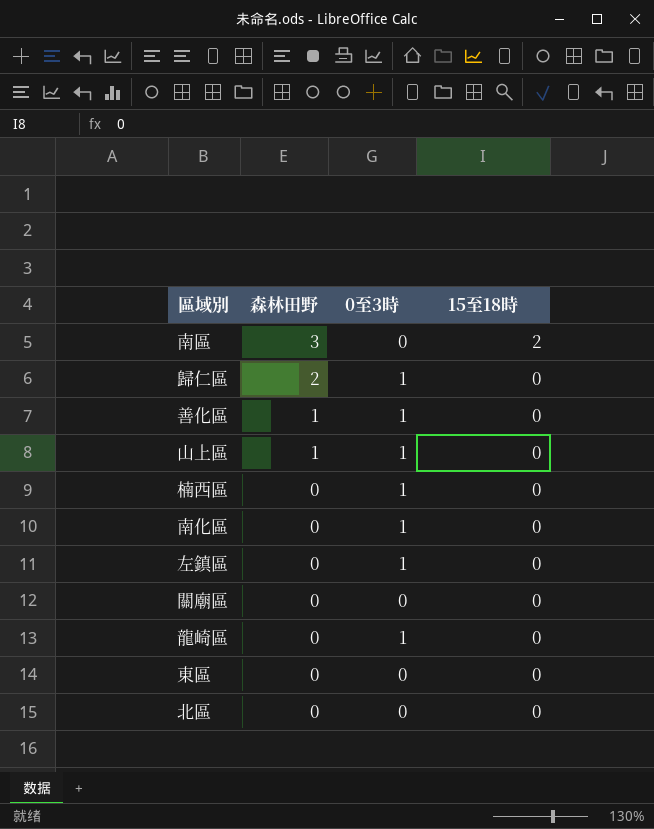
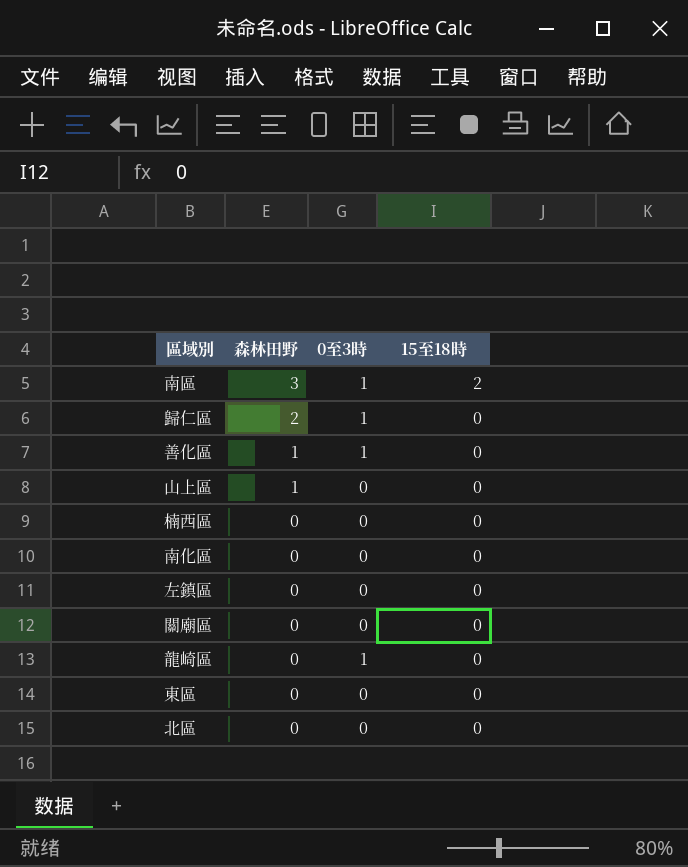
南區 | 0至3時: 0 -> 1
山上區 | 0至3時: 1 -> 0
楠西區 | 0至3時: 1 -> 0
南化區 | 0至3時: 1 -> 0
左鎮區 | 0至3時: 1 -> 0

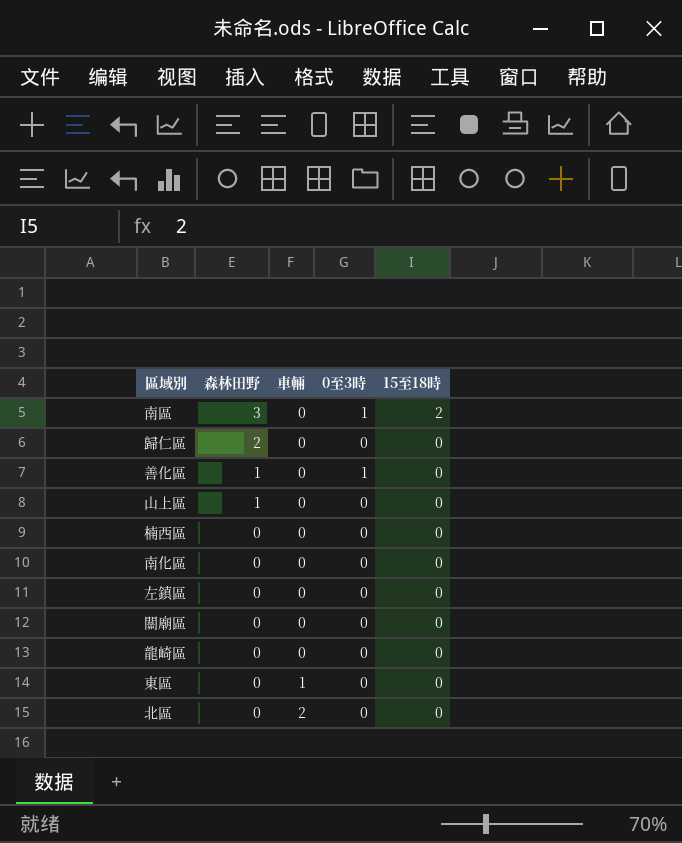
column 車輛 | position: none -> 3
歸仁區 | 0至3時: 1 -> 0
龍崎區 | 0至3時: 1 -> 0

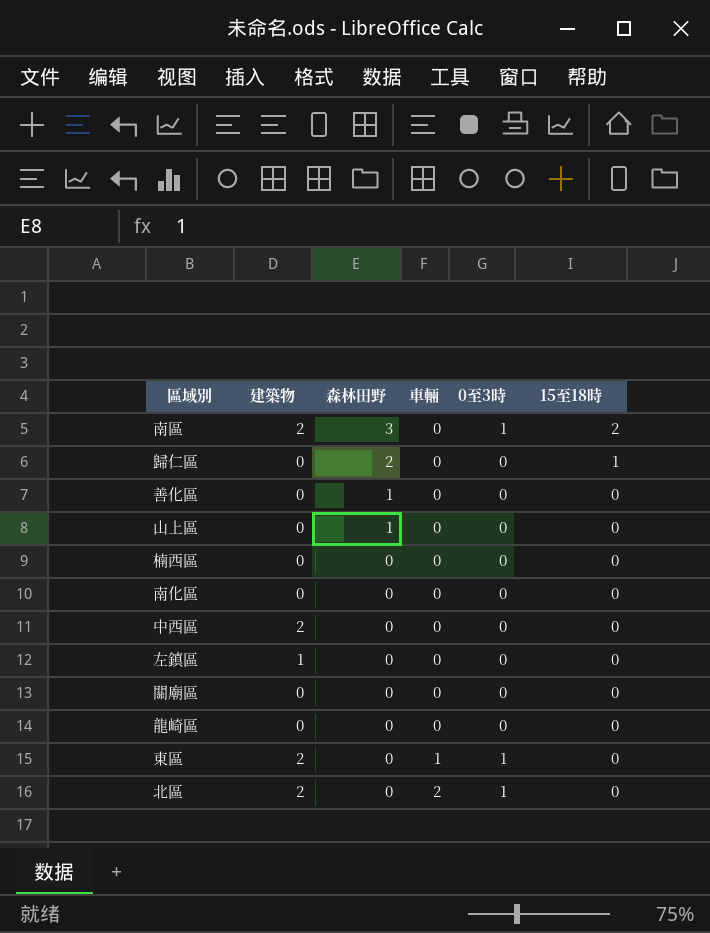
column 建築物 | position: none -> 2
歸仁區 | 15至18時: 0 -> 1
善化區 | 0至3時: 1 -> 0
row 中西區: none -> 2 | 0 | 0 | 0 | 0
東區 | 0至3時: 0 -> 1
北區 | 0至3時: 0 -> 1

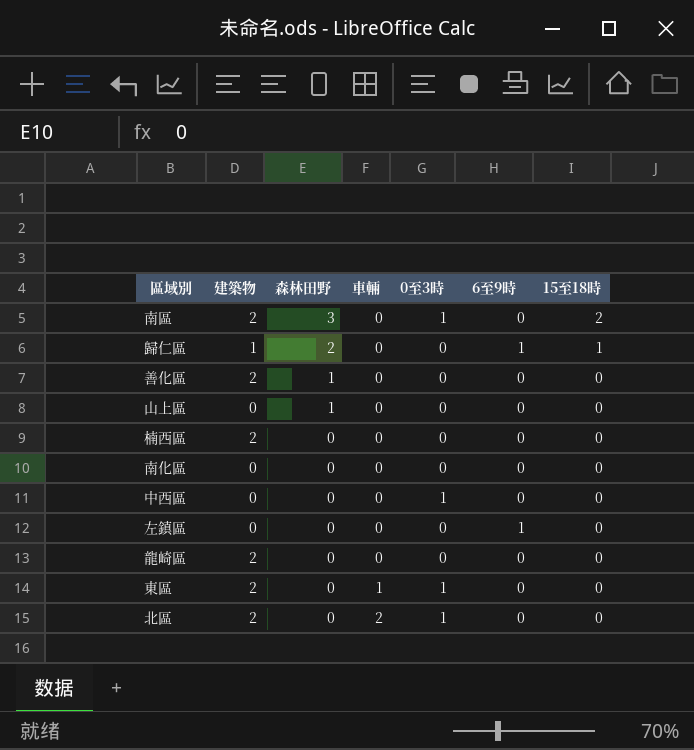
column 6至9時 | position: none -> 6
row 關廟區: 0 | 0 | 0 | 0 | 0 -> none
歸仁區 | 建築物: 0 -> 1
善化區 | 建築物: 0 -> 2
楠西區 | 建築物: 0 -> 2
中西區 | 建築物: 2 -> 0
中西區 | 0至3時: 0 -> 1
左鎮區 | 建築物: 1 -> 0
龍崎區 | 建築物: 0 -> 2

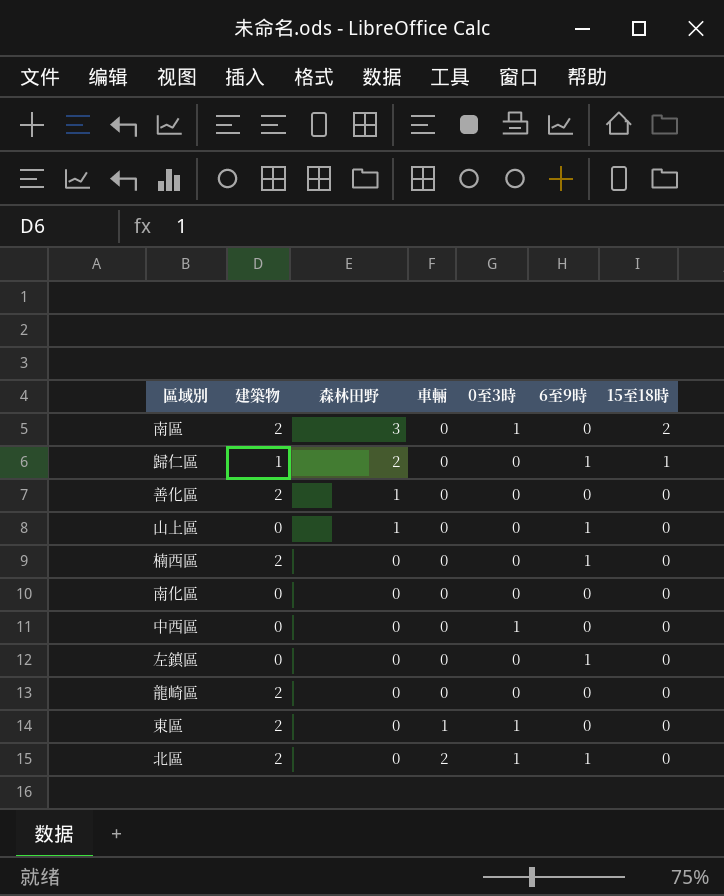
山上區 | 6至9時: 0 -> 1
楠西區 | 6至9時: 0 -> 1
北區 | 6至9時: 0 -> 1

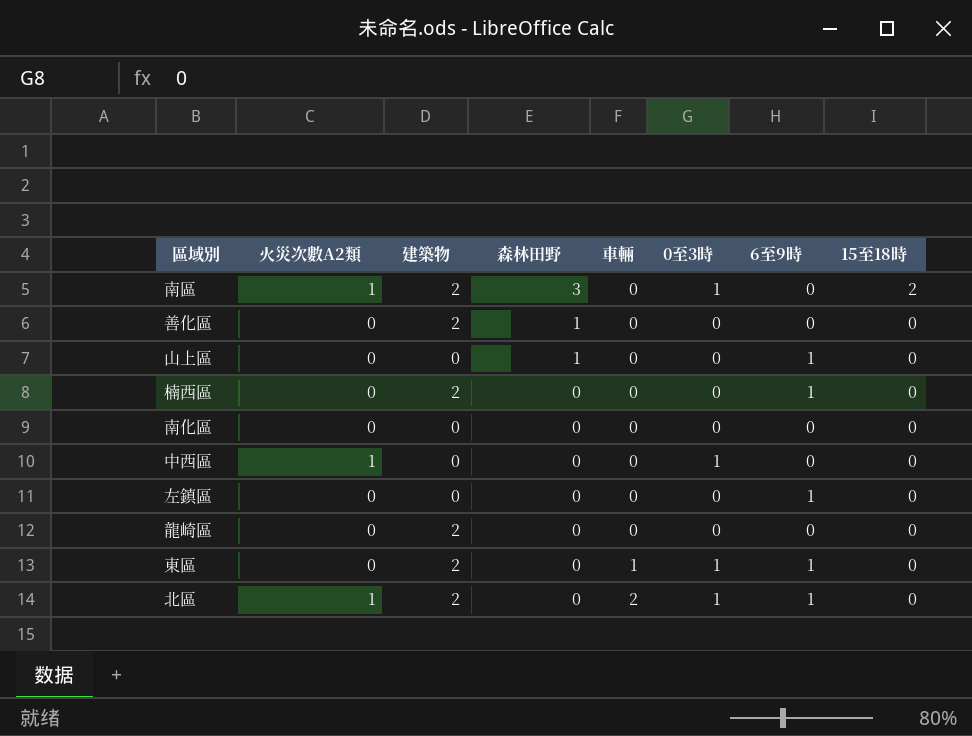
column 火災次數A2類 | position: none -> 2
row 歸仁區: 1 | 2 | 0 | 0 | 1 | 1 -> none
東區 | 6至9時: 0 -> 1

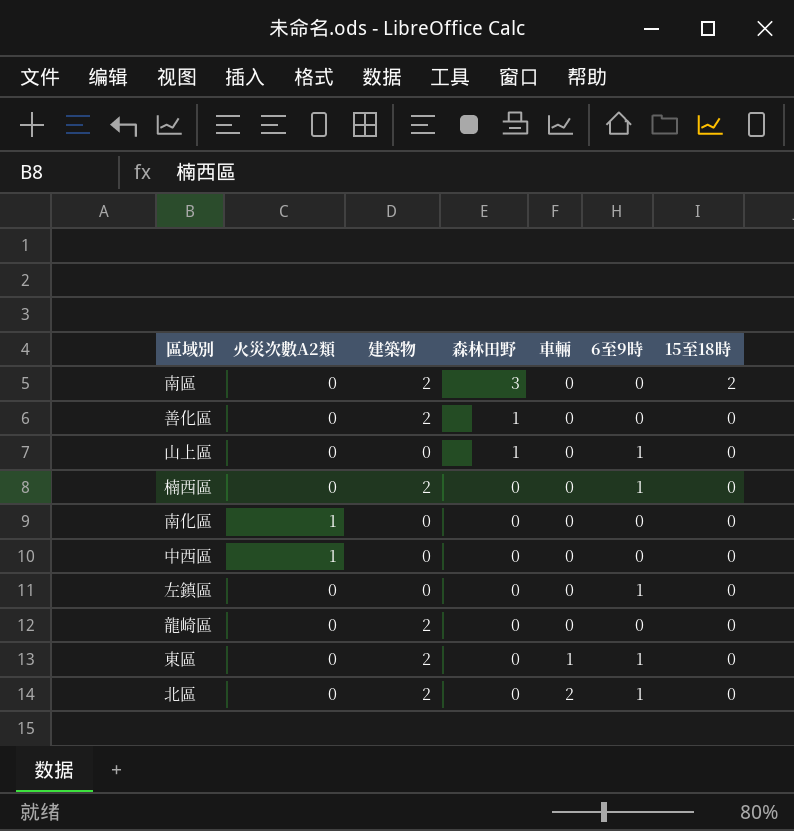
column 0至3時 | position: 6 -> none
南區 | 火災次數A2類: 1 -> 0
南化區 | 火災次數A2類: 0 -> 1
北區 | 火災次數A2類: 1 -> 0

